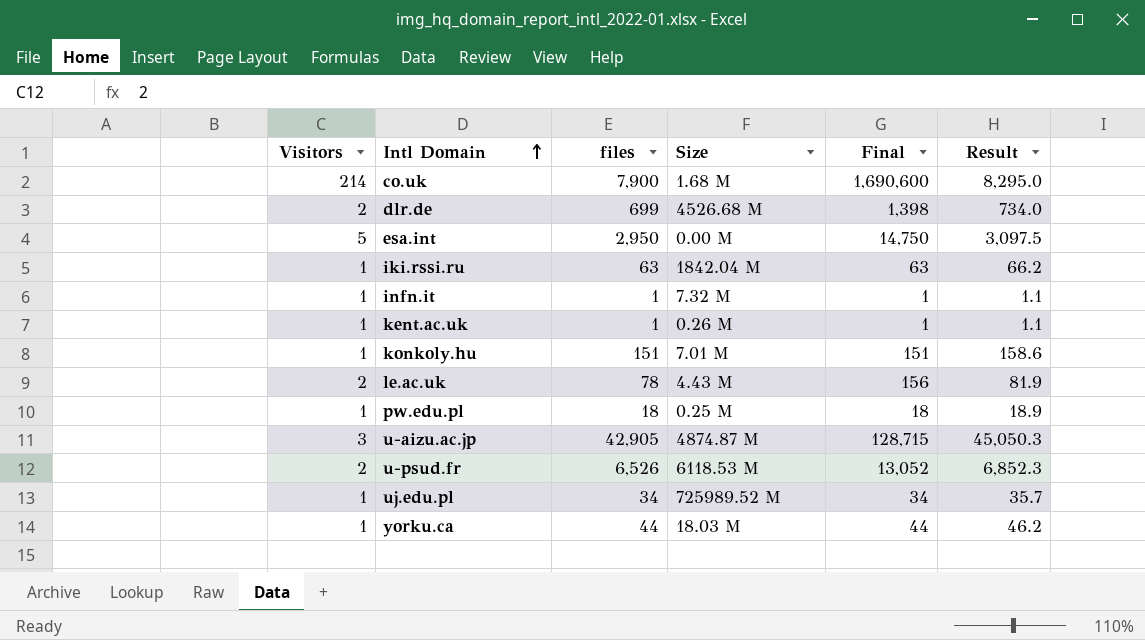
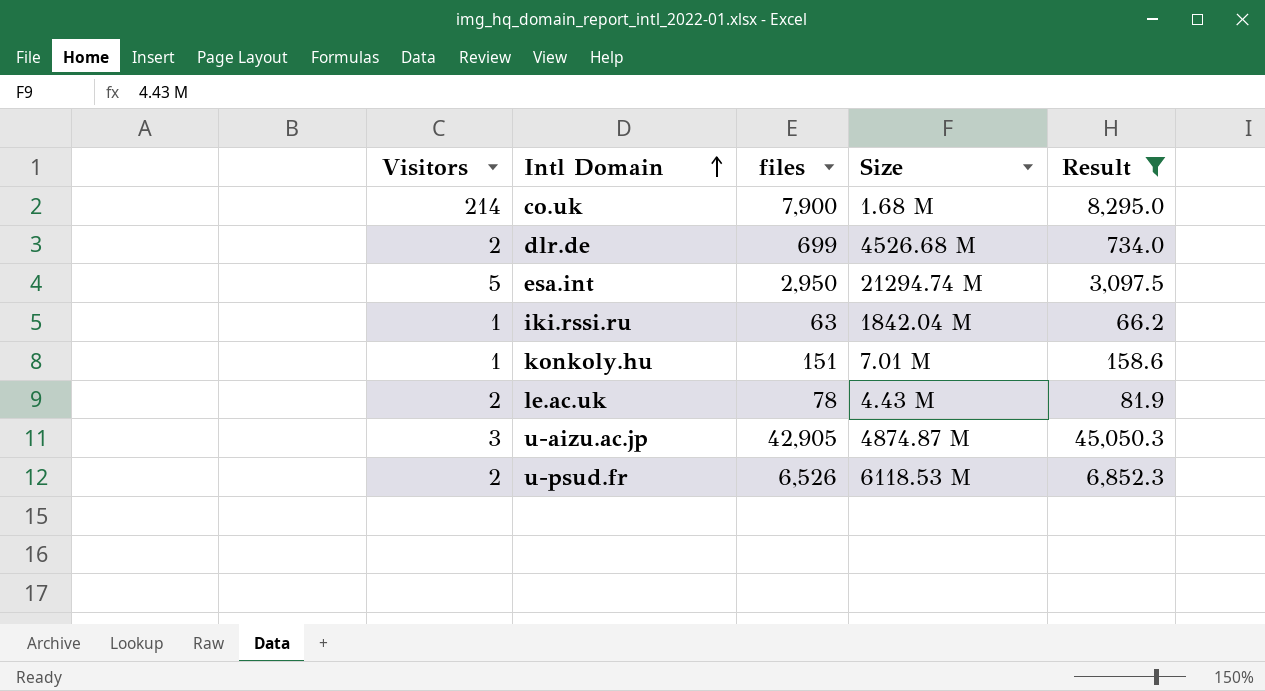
filter: none -> Result >= 66.2
column Final | formula: [Visitors] * [files] -> none
esa.int | Size: 0.00 M -> 21294.74 M

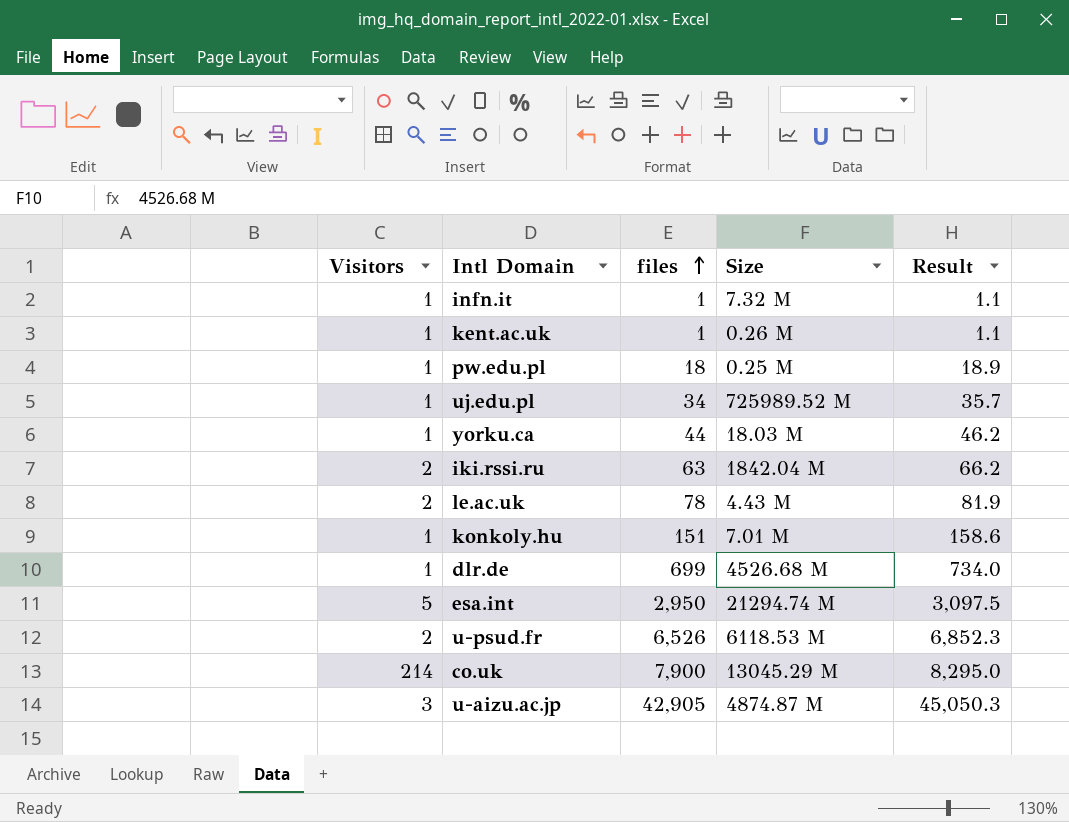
filter: Result >= 66.2 -> none
row order: Intl Domain ascending -> files ascending
iki.rssi.ru | Visitors: 1 -> 2
dlr.de | Visitors: 2 -> 1
co.uk | Size: 1.68 M -> 13045.29 M

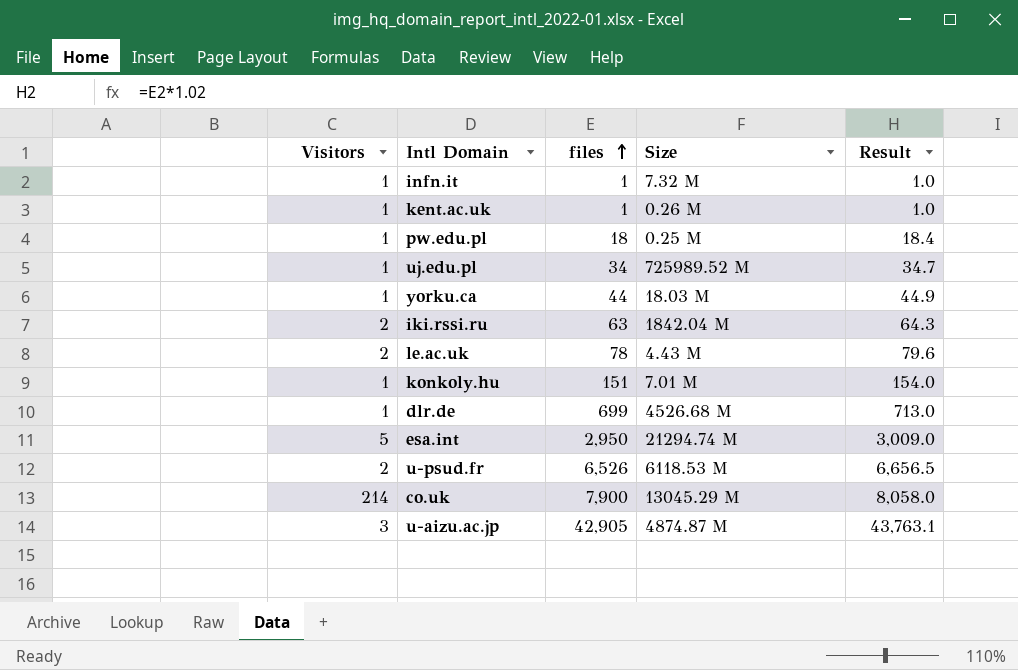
column Result | formula: [files] * 1.05 -> [files] * 1.02

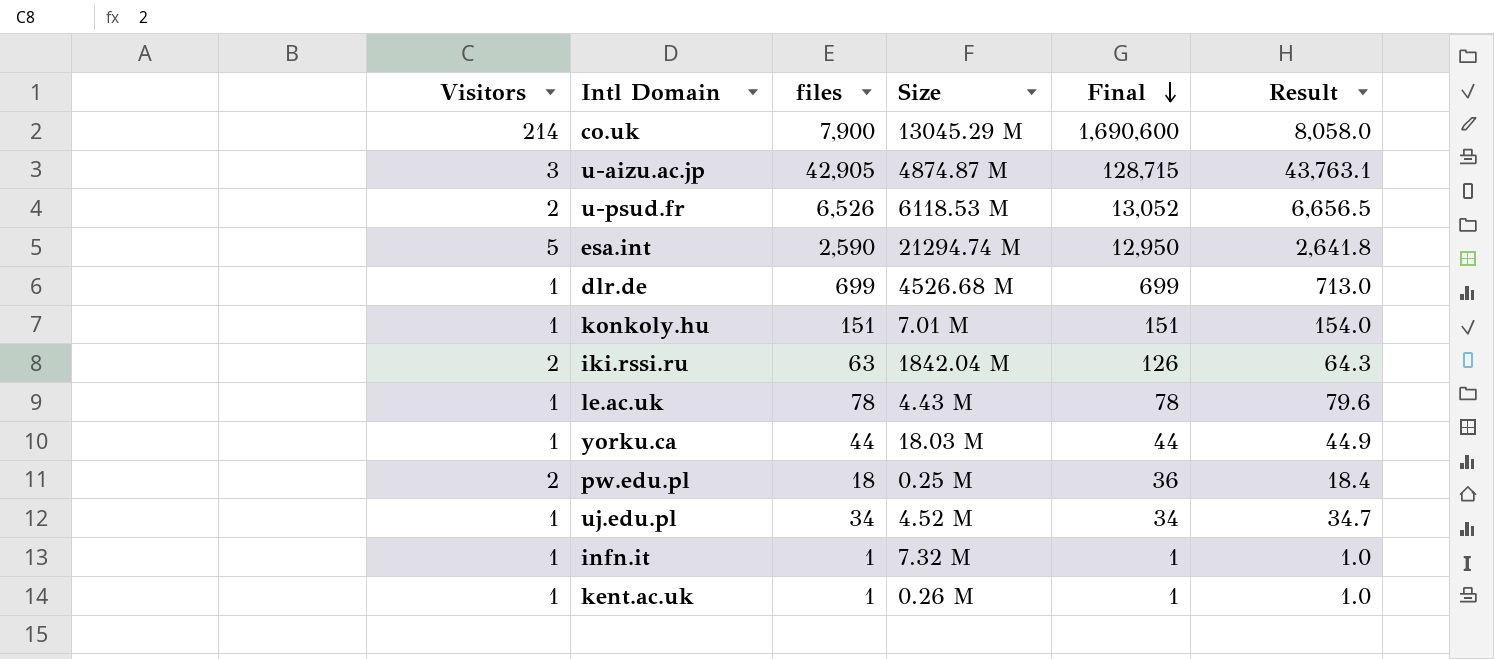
row order: files ascending -> Final descending
column Final | formula: none -> [Visitors] * [files]
esa.int | files: 2,950 -> 2,590
esa.int | Result: 3,009.0 -> 2,641.8
le.ac.uk | Visitors: 2 -> 1
pw.edu.pl | Visitors: 1 -> 2
uj.edu.pl | Size: 725989.52 M -> 4.52 M

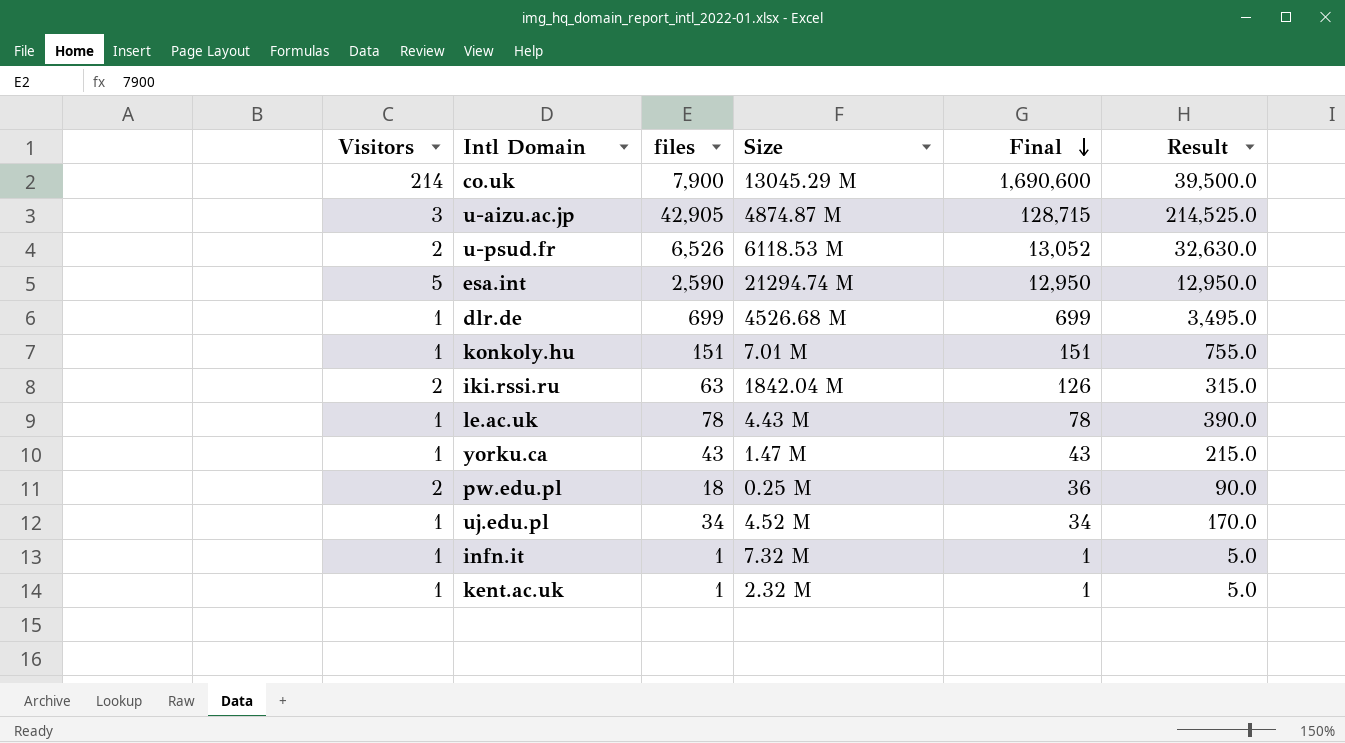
column Result | formula: [files] * 1.02 -> [files] * 5
yorku.ca | files: 44 -> 43
yorku.ca | Size: 18.03 M -> 1.47 M
yorku.ca | Final: 44 -> 43
kent.ac.uk | Size: 0.26 M -> 2.32 M

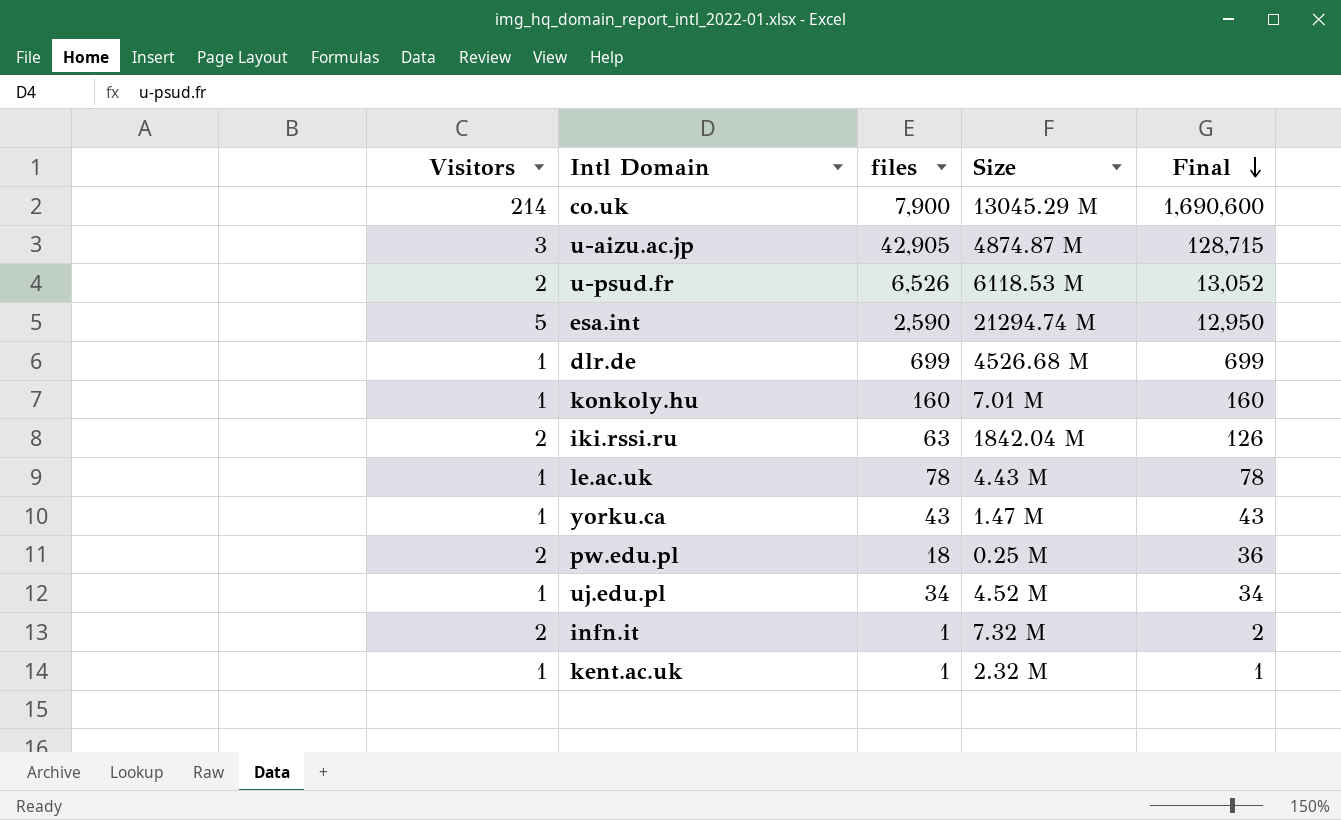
column Result | formula: [files] * 5 -> none
konkoly.hu | files: 151 -> 160
konkoly.hu | Final: 151 -> 160
infn.it | Visitors: 1 -> 2
infn.it | Final: 1 -> 2

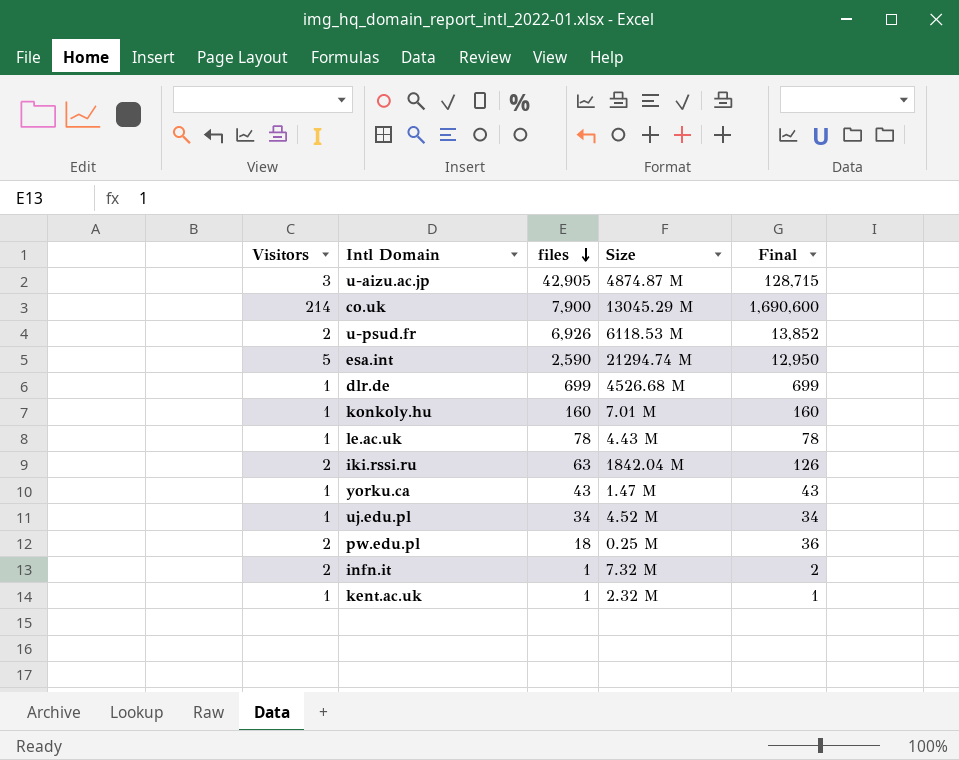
row order: Final descending -> files descending
u-psud.fr | files: 6,526 -> 6,926
u-psud.fr | Final: 13,052 -> 13,852

